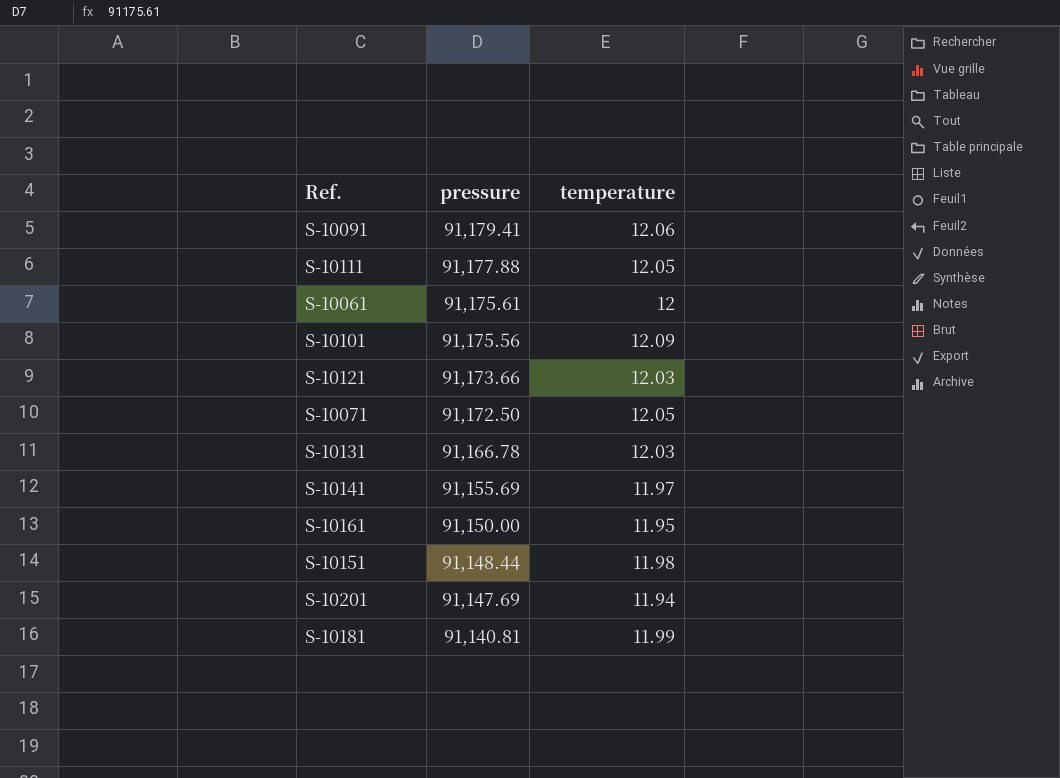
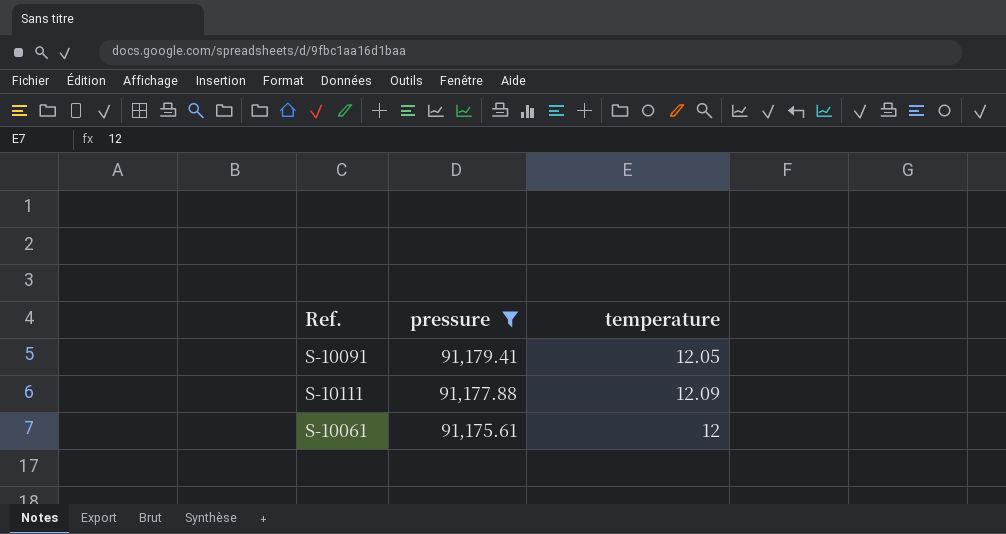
filter: none -> pressure >= 91,175.61
S-10091 | temperature: 12.06 -> 12.05
S-10111 | temperature: 12.05 -> 12.09

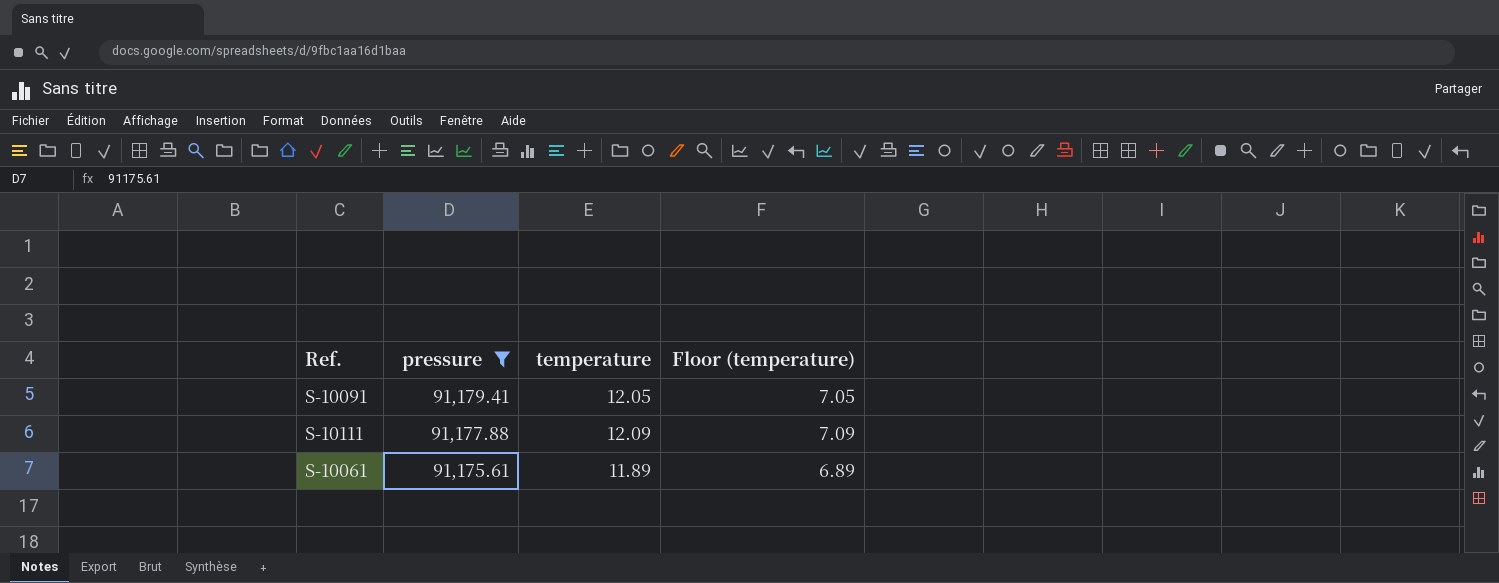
column Floor (temperature) | formula: none -> [temperature] - 5
S-10061 | temperature: 12 -> 11.89

